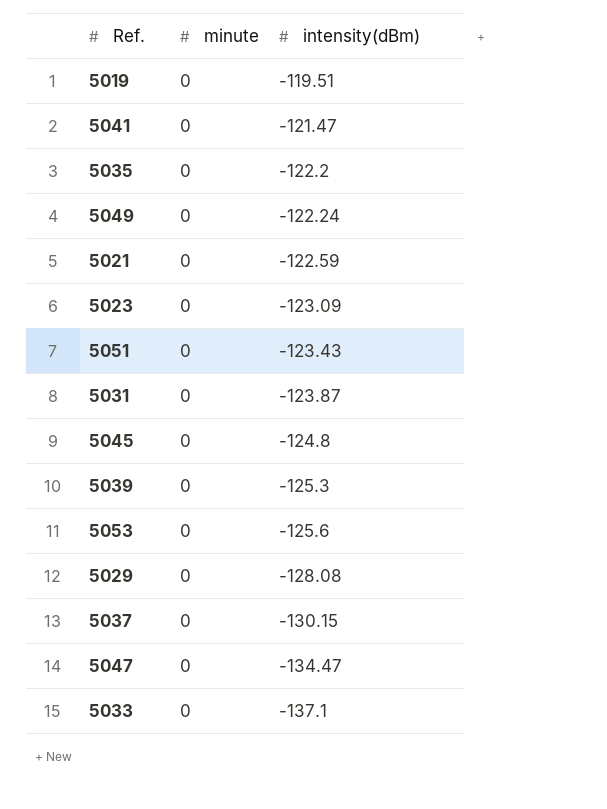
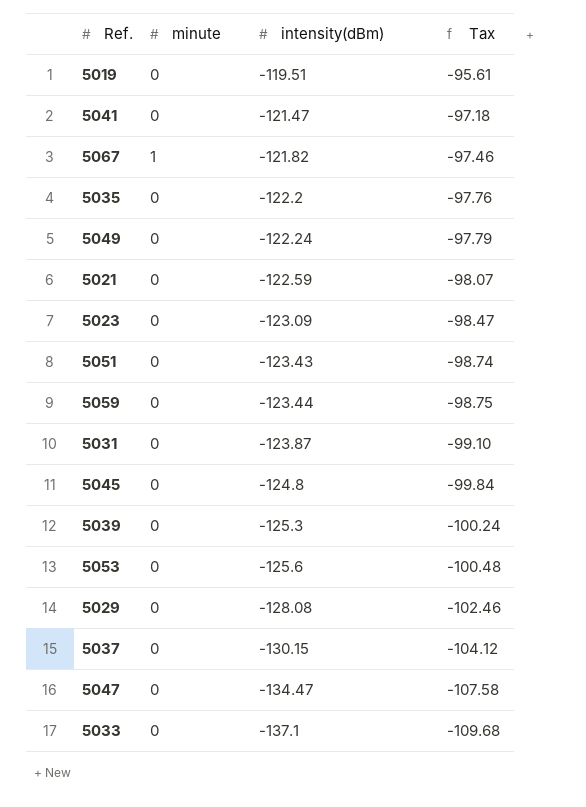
column Tax | formula: none -> [intensity(dBm)] * 0.8
row 5067: none -> 1 | -121.82 | -97.46
row 5059: none -> 0 | -123.44 | -98.75

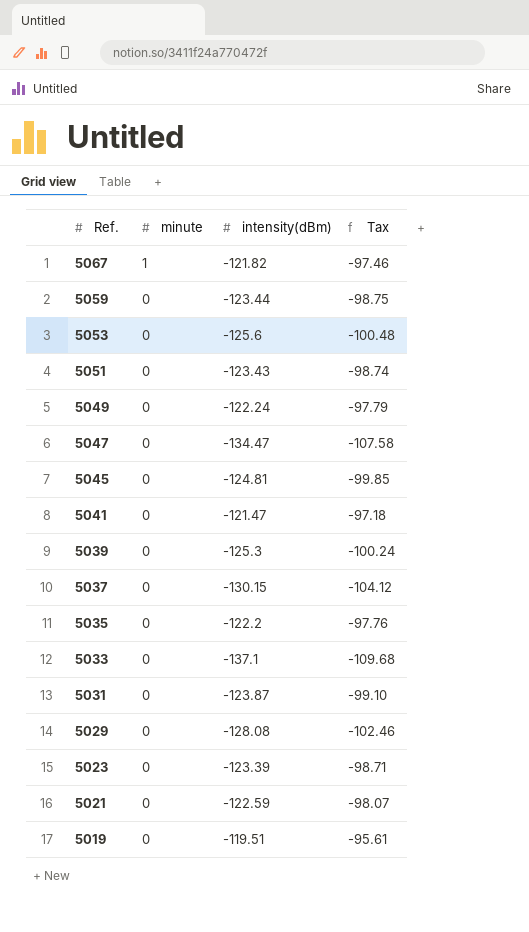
row order: intensity(dBm) descending -> Ref. descending
5045 | intensity(dBm): -124.8 -> -124.81
5045 | Tax: -99.84 -> -99.85
5023 | intensity(dBm): -123.09 -> -123.39
5023 | Tax: -98.47 -> -98.71

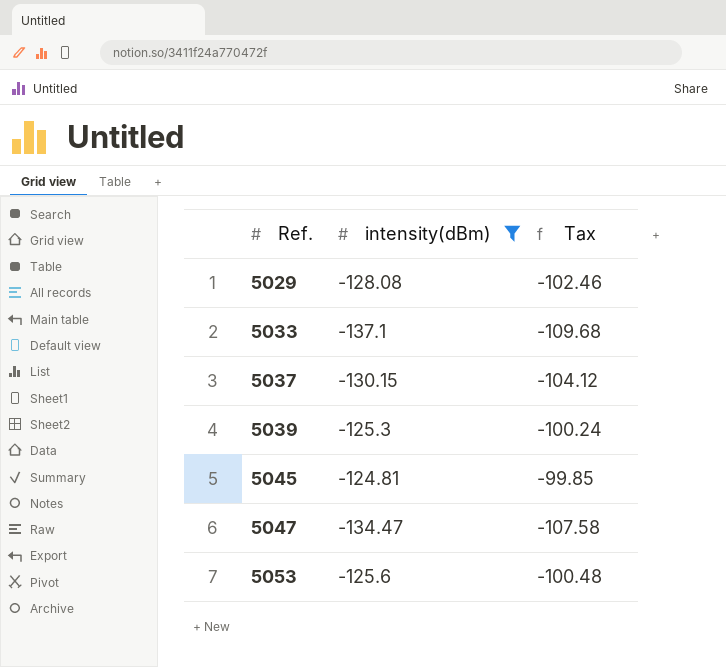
filter: none -> intensity(dBm) <= -124.81
row order: Ref. descending -> Ref. ascending
column minute | position: 2 -> none

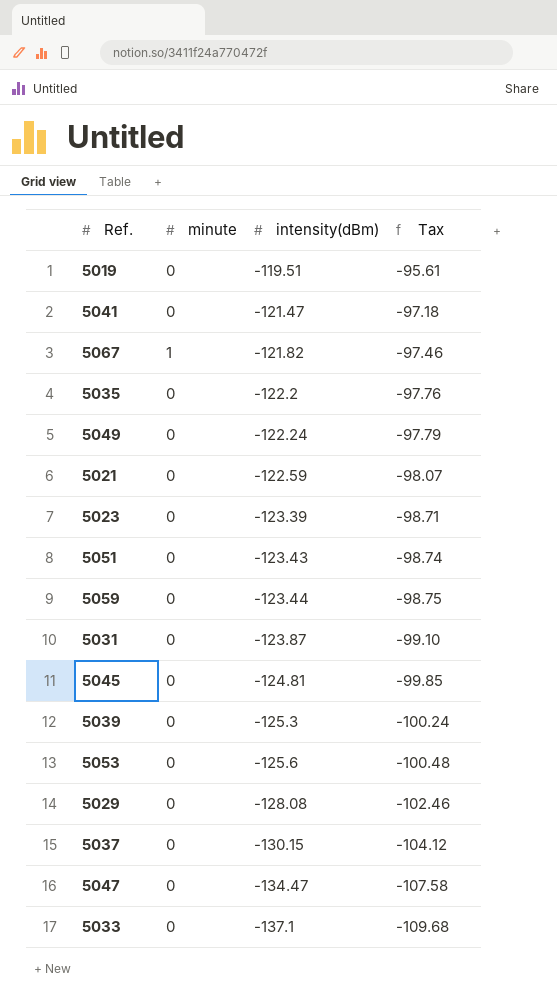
filter: intensity(dBm) <= -124.81 -> none
row order: Ref. ascending -> intensity(dBm) descending
column minute | position: none -> 2

